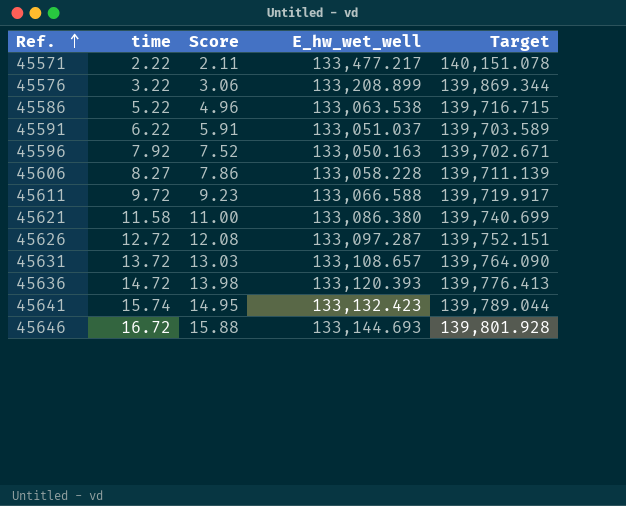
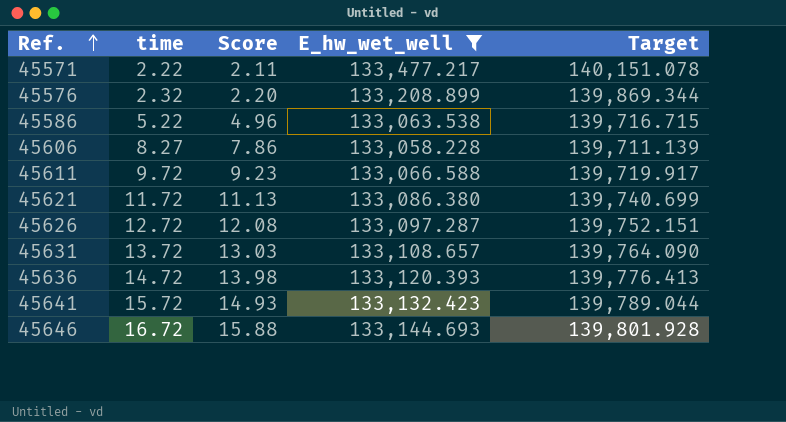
filter: none -> E_hw_wet_well >= 133,058.228
45576 | time: 3.22 -> 2.32
45576 | Score: 3.06 -> 2.20
45621 | time: 11.58 -> 11.72
45621 | Score: 11.00 -> 11.13
45641 | time: 15.74 -> 15.72
45641 | Score: 14.95 -> 14.93

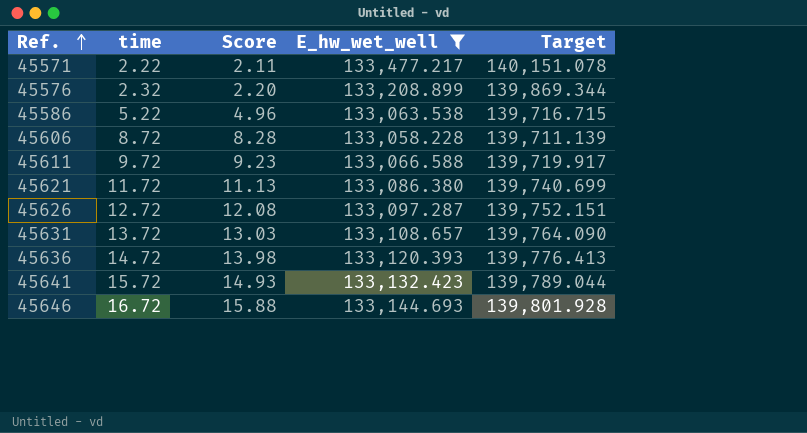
45606 | time: 8.27 -> 8.72
45606 | Score: 7.86 -> 8.28

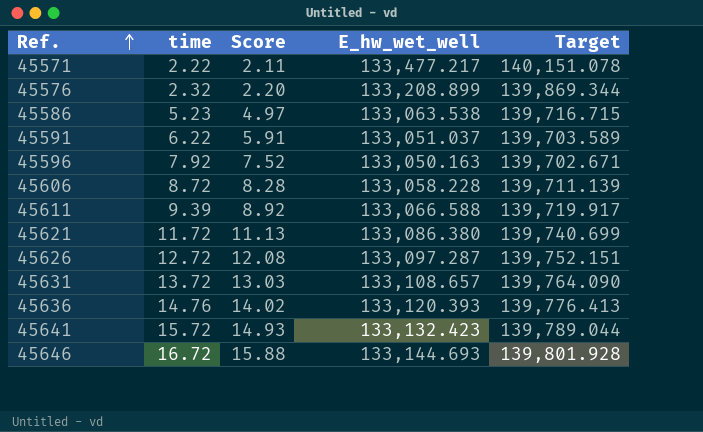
filter: E_hw_wet_well >= 133,058.228 -> none
45586 | time: 5.22 -> 5.23
45586 | Score: 4.96 -> 4.97
45611 | time: 9.72 -> 9.39
45611 | Score: 9.23 -> 8.92
45636 | time: 14.72 -> 14.76
45636 | Score: 13.98 -> 14.02

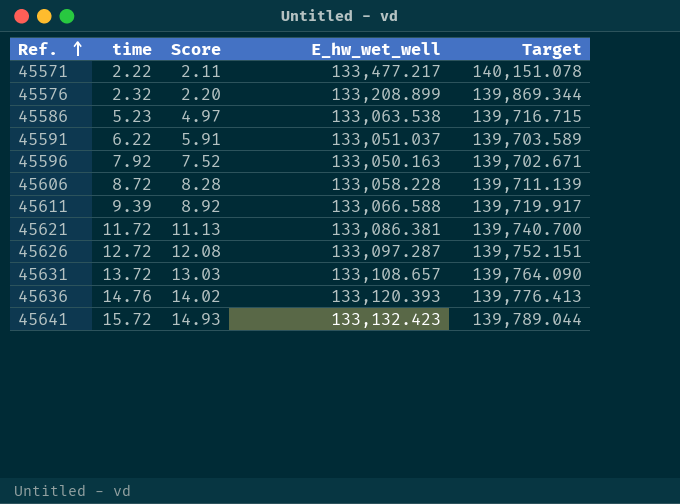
row 45646: 16.72 | 15.88 | 133,144.693 | 139,801.928 -> none
45621 | E_hw_wet_well: 133,086.380 -> 133,086.381
45621 | Target: 139,740.699 -> 139,740.700

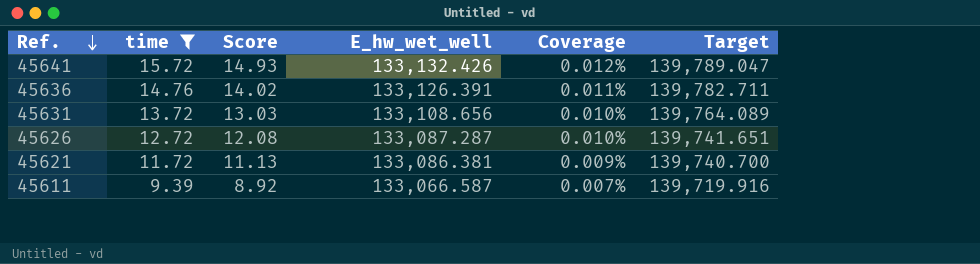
filter: none -> time >= 9.39
row order: Ref. ascending -> Ref. descending
column Coverage | formula: none -> [time] / [E_hw_wet_well]
45641 | E_hw_wet_well: 133,132.423 -> 133,132.426
45641 | Target: 139,789.044 -> 139,789.047
45636 | E_hw_wet_well: 133,120.393 -> 133,126.391
45636 | Target: 139,776.413 -> 139,782.711
45631 | E_hw_wet_well: 133,108.657 -> 133,108.656
45631 | Target: 139,764.090 -> 139,764.089
45626 | E_hw_wet_well: 133,097.287 -> 133,087.287
45626 | Target: 139,752.151 -> 139,741.651
45611 | E_hw_wet_well: 133,066.588 -> 133,066.587
45611 | Target: 139,719.917 -> 139,719.916

